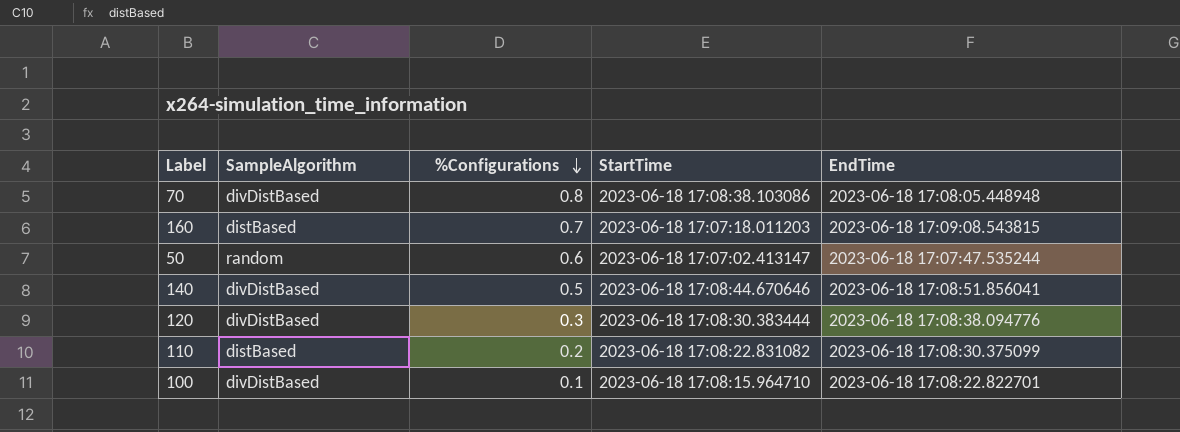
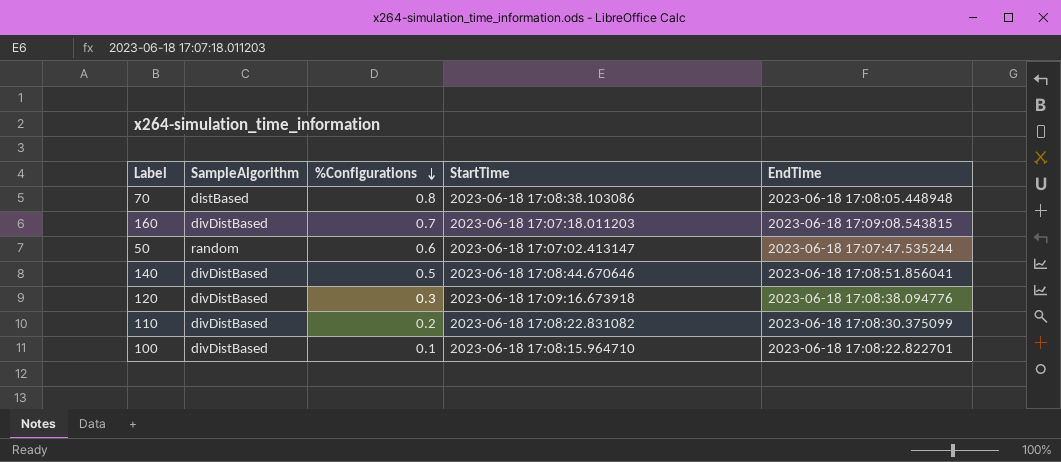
70 | SampleAlgorithm: divDistBased -> distBased
160 | SampleAlgorithm: distBased -> divDistBased
120 | StartTime: 2023-06-18 17:08:30.383444 -> 2023-06-18 17:09:16.673918
110 | SampleAlgorithm: distBased -> divDistBased

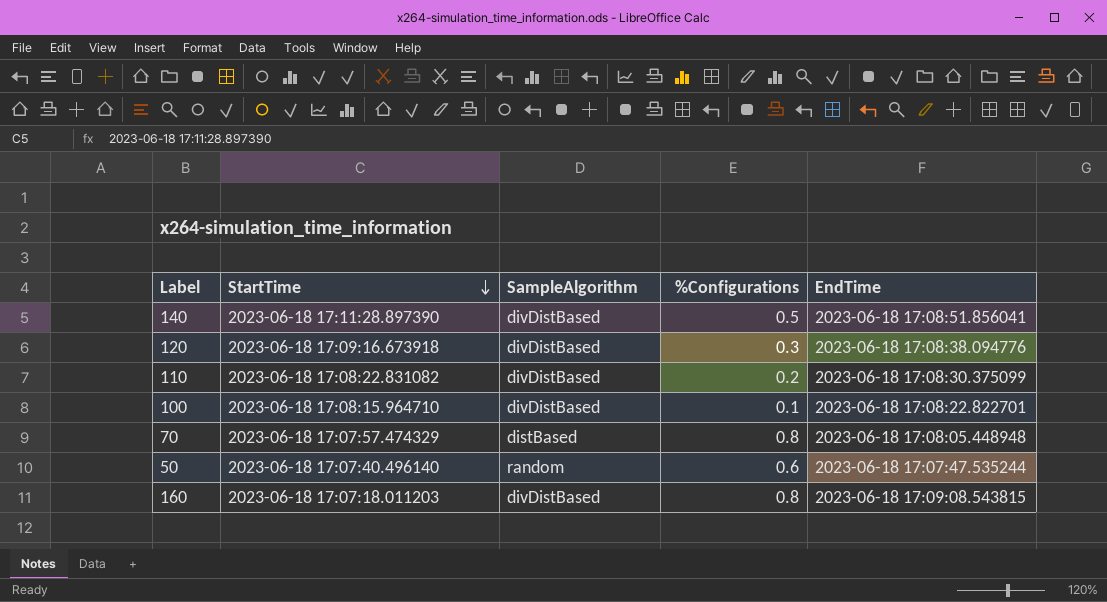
row order: %Configurations descending -> StartTime descending
column StartTime | position: 4 -> 2
140 | StartTime: 2023-06-18 17:08:44.670646 -> 2023-06-18 17:11:28.897390
70 | StartTime: 2023-06-18 17:08:38.103086 -> 2023-06-18 17:07:57.474329
50 | StartTime: 2023-06-18 17:07:02.413147 -> 2023-06-18 17:07:40.496140
160 | %Configurations: 0.7 -> 0.8

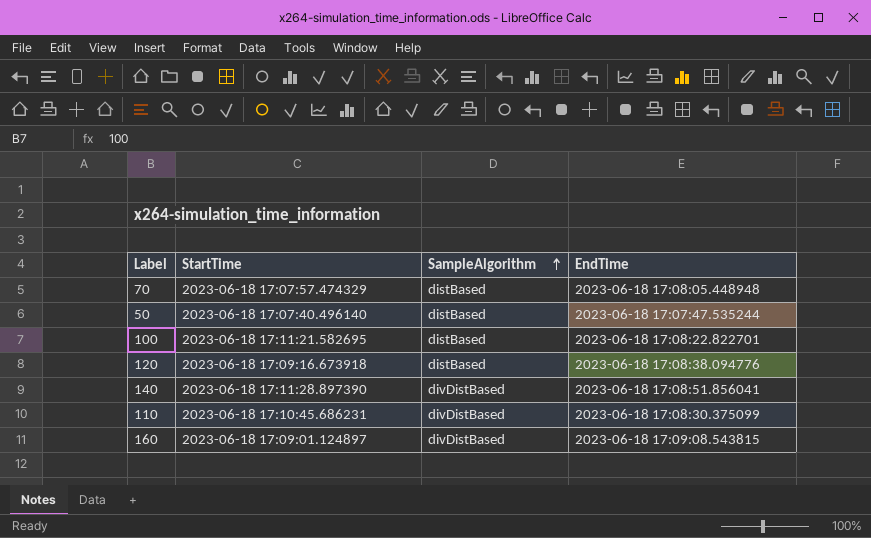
row order: StartTime descending -> SampleAlgorithm ascending
column %Configurations | position: 4 -> none
50 | SampleAlgorithm: random -> distBased
100 | StartTime: 2023-06-18 17:08:15.964710 -> 2023-06-18 17:11:21.582695
100 | SampleAlgorithm: divDistBased -> distBased
120 | SampleAlgorithm: divDistBased -> distBased
110 | StartTime: 2023-06-18 17:08:22.831082 -> 2023-06-18 17:10:45.686231
160 | StartTime: 2023-06-18 17:07:18.011203 -> 2023-06-18 17:09:01.124897

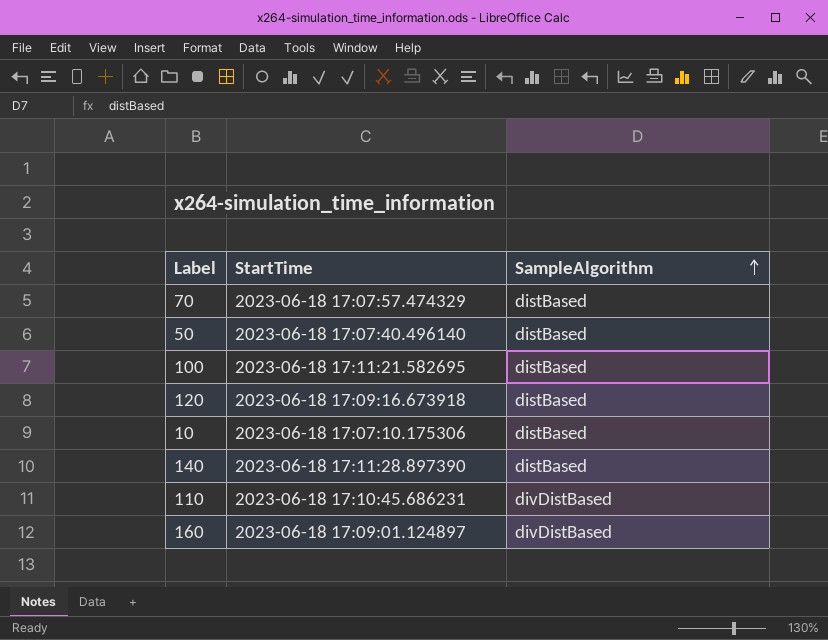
column EndTime | position: 4 -> none
row 10: none -> 2023-06-18 17:07:10.175306 | distBased
140 | SampleAlgorithm: divDistBased -> distBased

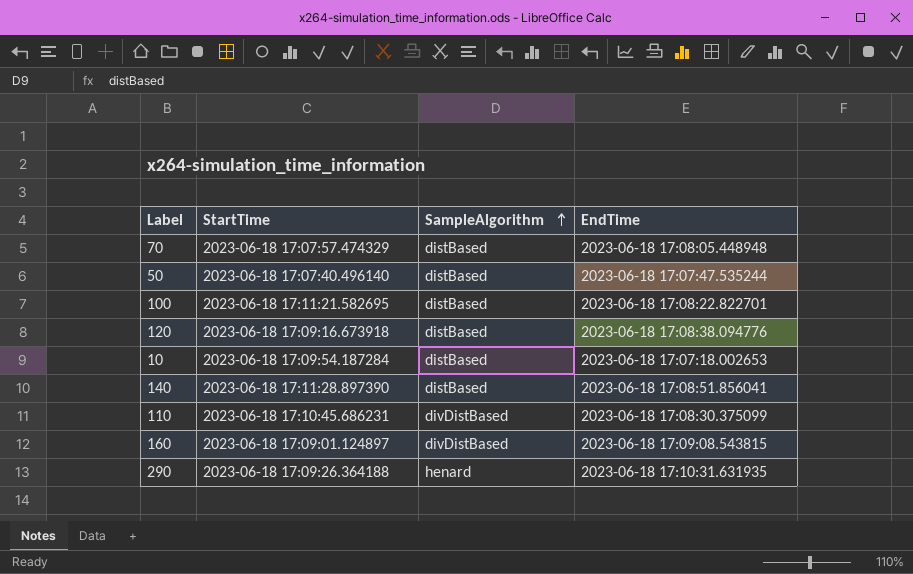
column EndTime | position: none -> 4
10 | StartTime: 2023-06-18 17:07:10.175306 -> 2023-06-18 17:09:54.187284
row 290: none -> 2023-06-18 17:09:26.364188 | henard | 2023-06-18 17:10:31.631935

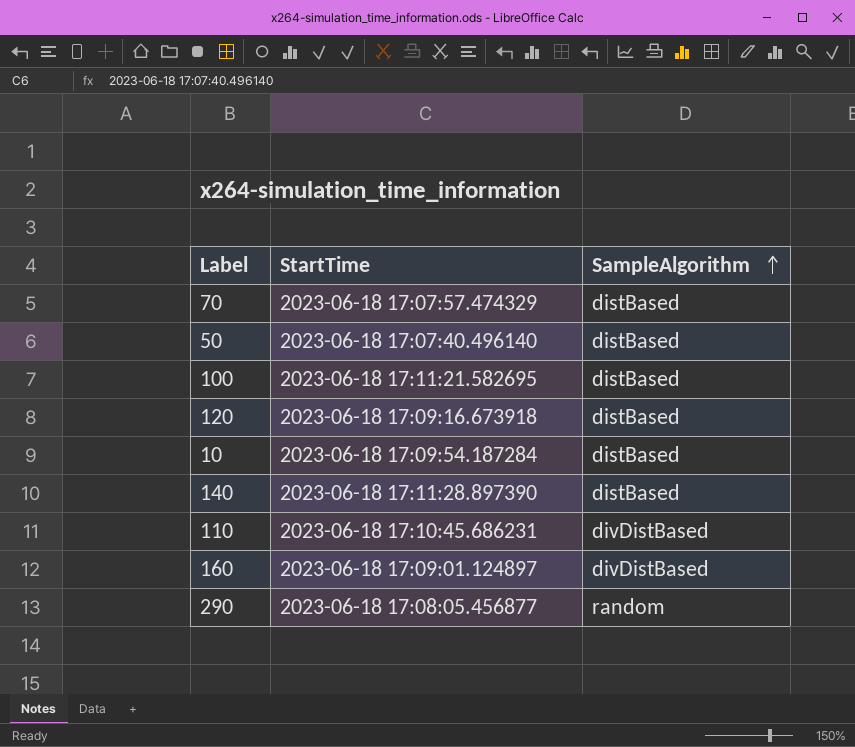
column EndTime | position: 4 -> none
290 | StartTime: 2023-06-18 17:09:26.364188 -> 2023-06-18 17:08:05.456877
290 | SampleAlgorithm: henard -> random

